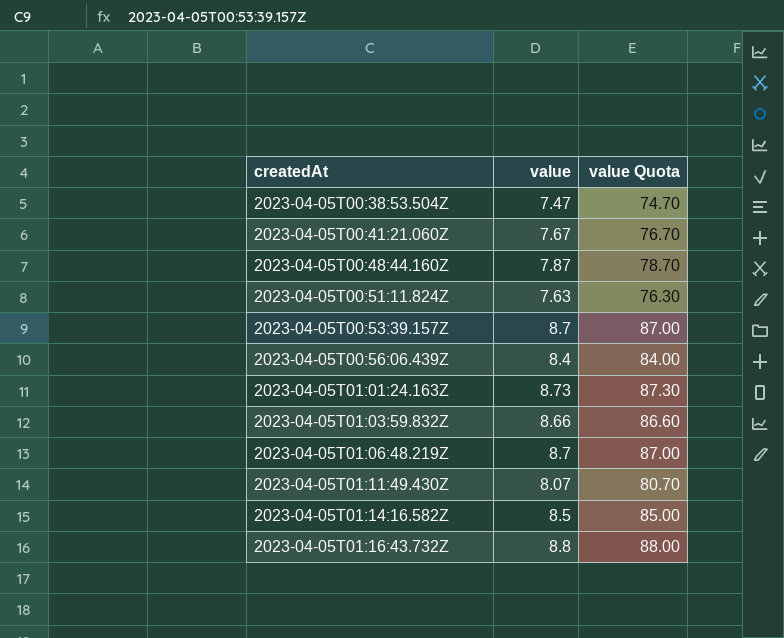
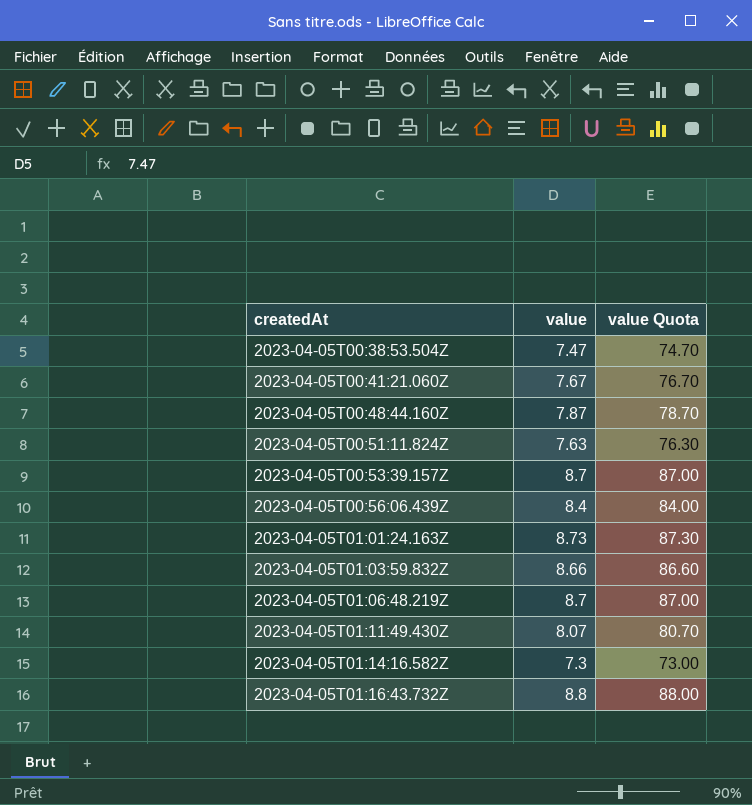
2023-04-05T01:14:16.582Z | value: 8.5 -> 7.3
2023-04-05T01:14:16.582Z | value Quota: 85.00 -> 73.00

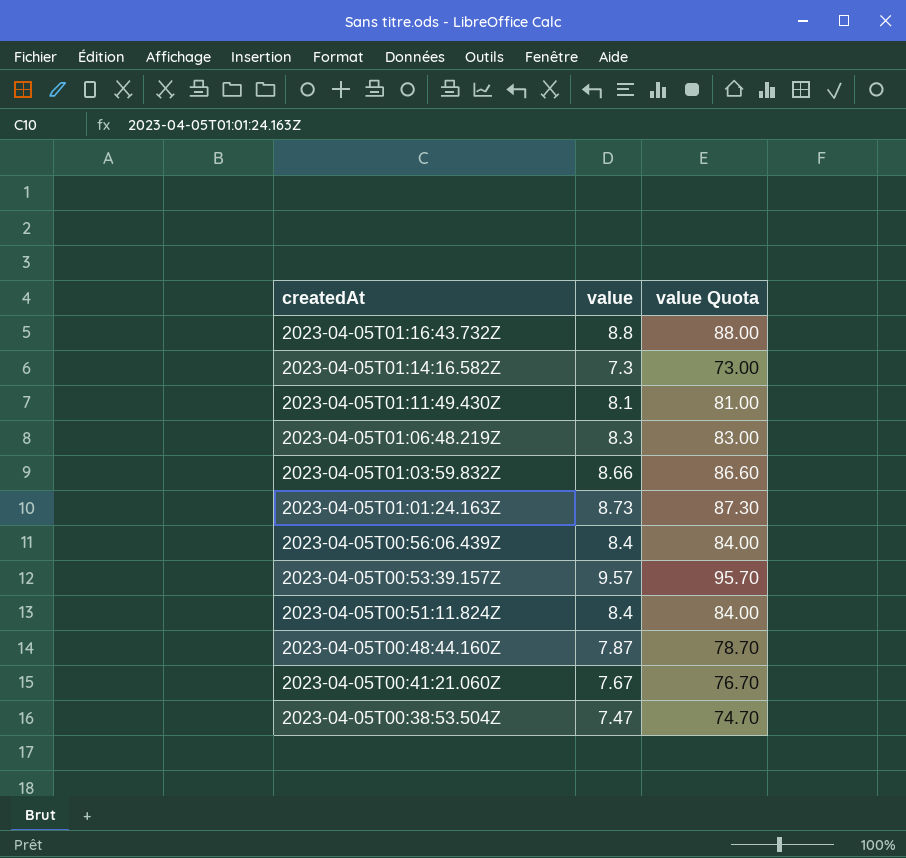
row order: createdAt ascending -> createdAt descending
2023-04-05T01:11:49.430Z | value: 8.07 -> 8.1
2023-04-05T01:11:49.430Z | value Quota: 80.70 -> 81.00
2023-04-05T01:06:48.219Z | value: 8.7 -> 8.3
2023-04-05T01:06:48.219Z | value Quota: 87.00 -> 83.00
2023-04-05T00:53:39.157Z | value: 8.7 -> 9.57
2023-04-05T00:53:39.157Z | value Quota: 87.00 -> 95.70
2023-04-05T00:51:11.824Z | value: 7.63 -> 8.4
2023-04-05T00:51:11.824Z | value Quota: 76.30 -> 84.00

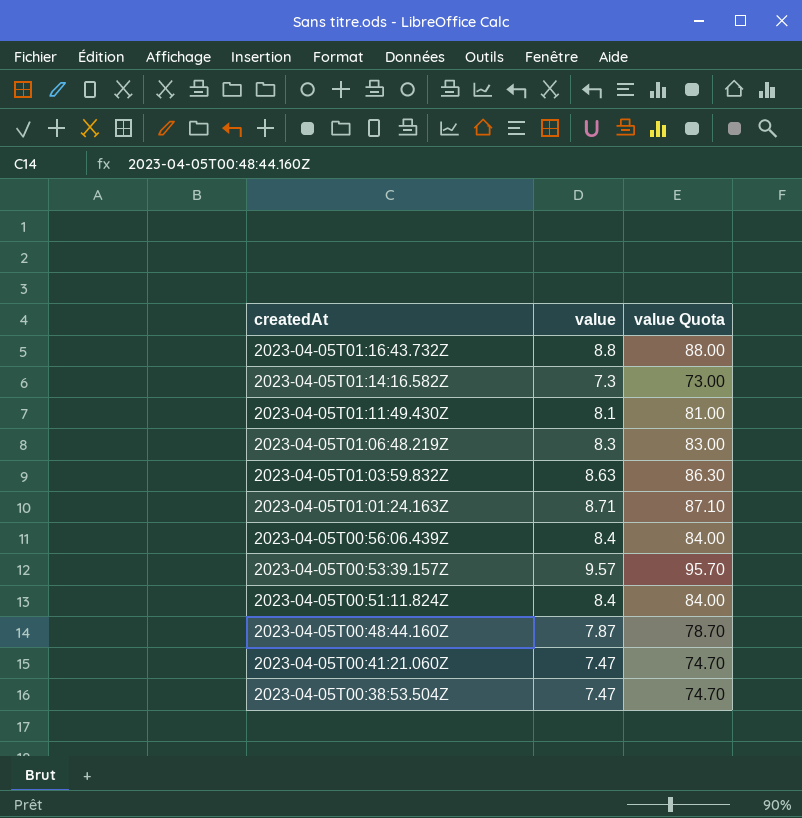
2023-04-05T01:03:59.832Z | value: 8.66 -> 8.63
2023-04-05T01:03:59.832Z | value Quota: 86.60 -> 86.30
2023-04-05T01:01:24.163Z | value: 8.73 -> 8.71
2023-04-05T01:01:24.163Z | value Quota: 87.30 -> 87.10
2023-04-05T00:41:21.060Z | value: 7.67 -> 7.47
2023-04-05T00:41:21.060Z | value Quota: 76.70 -> 74.70

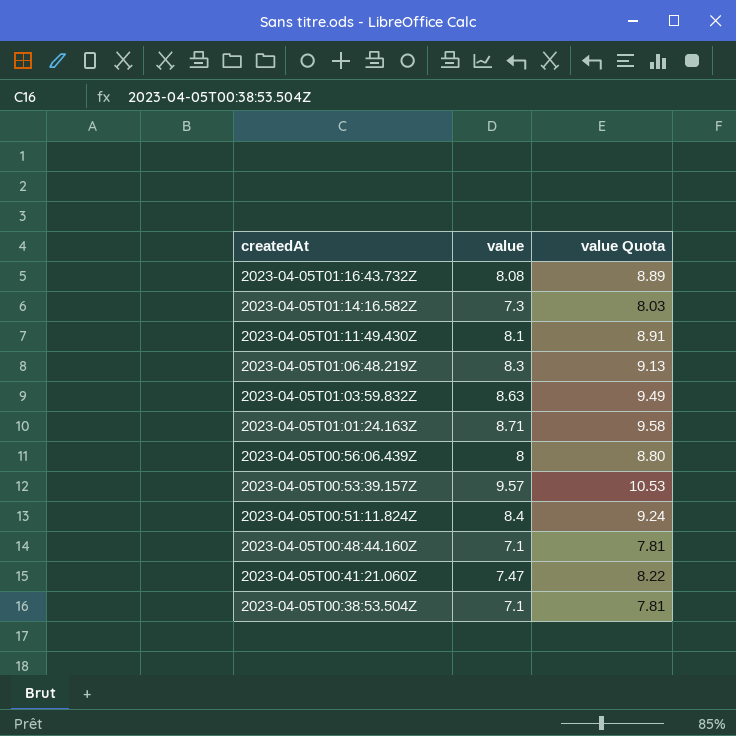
column value Quota | formula: [value] * 10 -> [value] * 1.1
2023-04-05T01:16:43.732Z | value: 8.8 -> 8.08
2023-04-05T00:56:06.439Z | value: 8.4 -> 8
2023-04-05T00:48:44.160Z | value: 7.87 -> 7.1
2023-04-05T00:38:53.504Z | value: 7.47 -> 7.1

